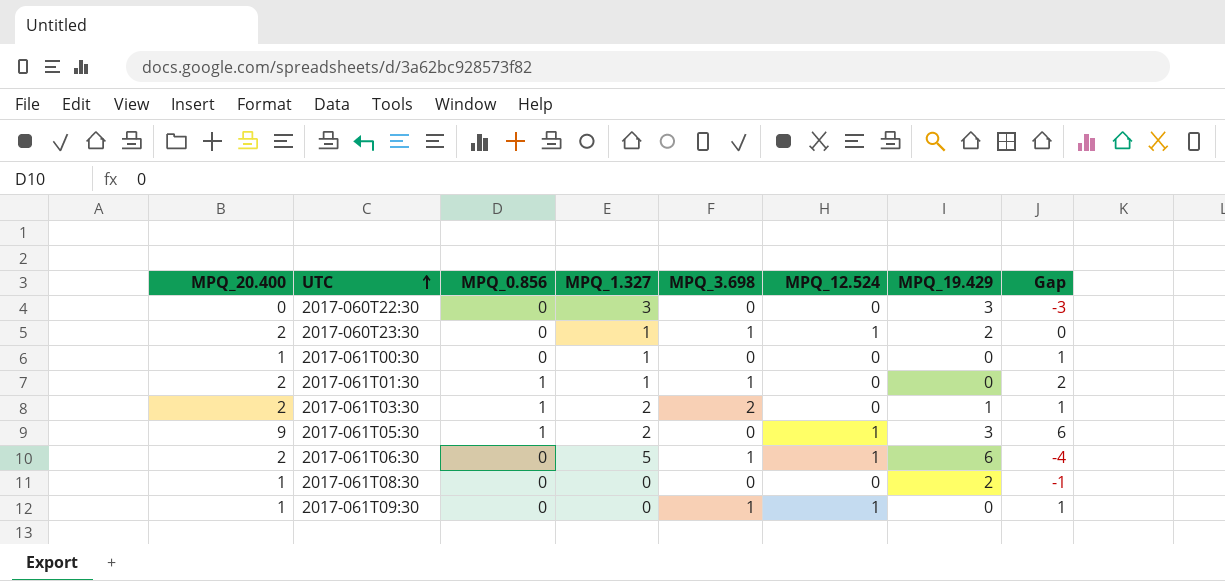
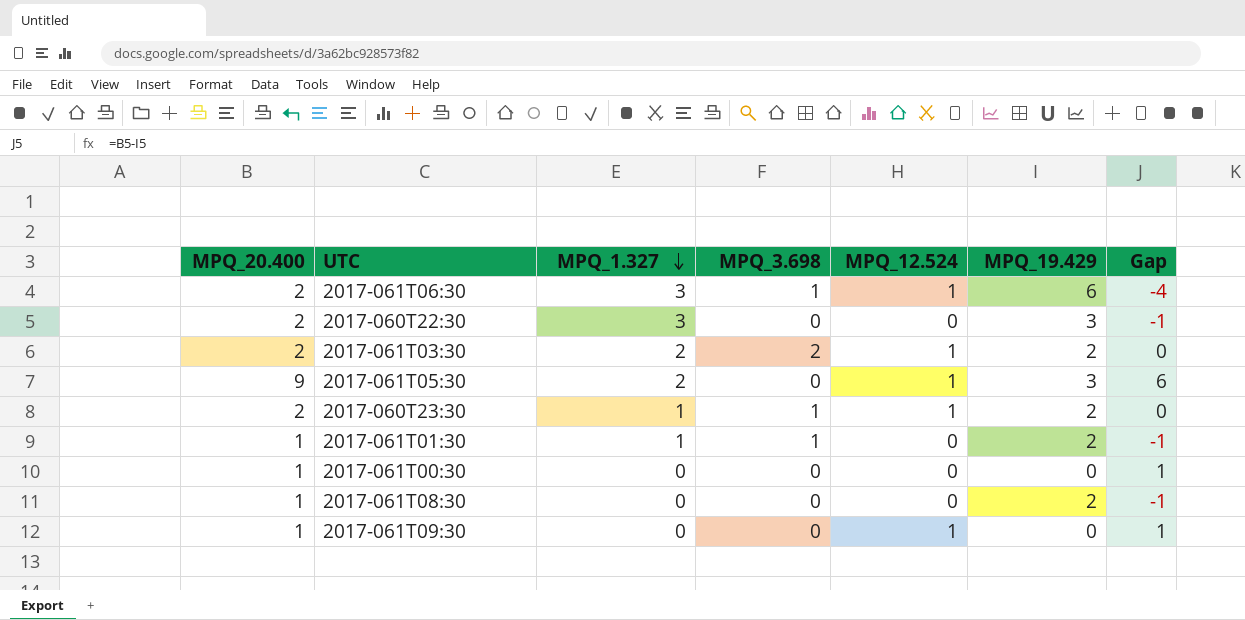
row order: UTC ascending -> MPQ_1.327 descending
column MPQ_0.856 | position: 3 -> none
2017-061T06:30 | MPQ_1.327: 5 -> 3
2017-060T22:30 | MPQ_20.400: 0 -> 2
2017-060T22:30 | Gap: -3 -> -1
2017-061T03:30 | MPQ_12.524: 0 -> 1
2017-061T03:30 | MPQ_19.429: 1 -> 2
2017-061T03:30 | Gap: 1 -> 0
2017-061T01:30 | MPQ_20.400: 2 -> 1
2017-061T01:30 | MPQ_19.429: 0 -> 2
2017-061T01:30 | Gap: 2 -> -1
2017-061T00:30 | MPQ_1.327: 1 -> 0
2017-061T09:30 | MPQ_3.698: 1 -> 0

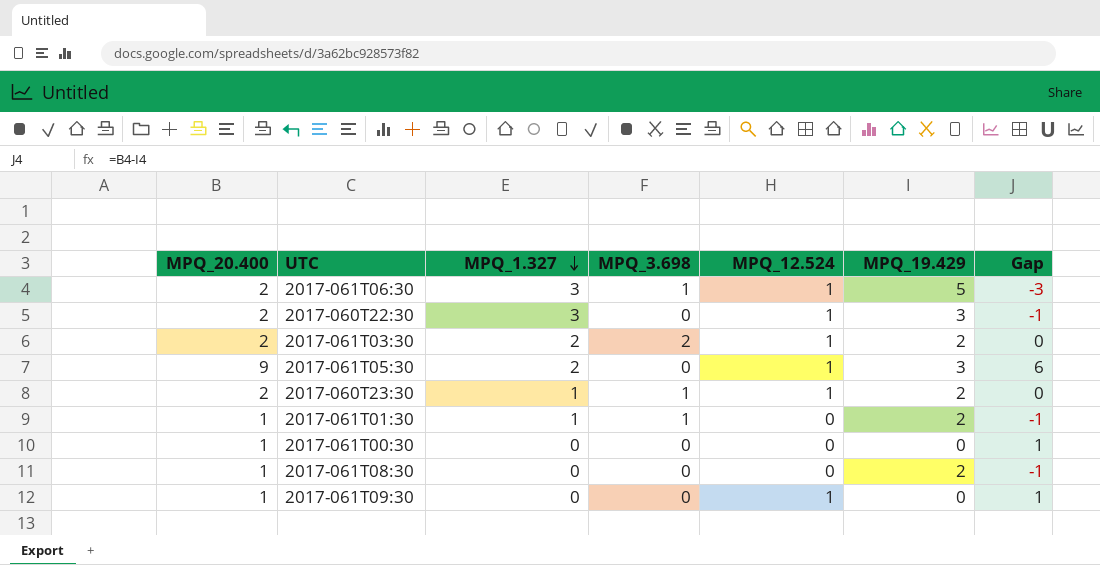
2017-061T06:30 | MPQ_19.429: 6 -> 5
2017-061T06:30 | Gap: -4 -> -3
2017-060T22:30 | MPQ_12.524: 0 -> 1

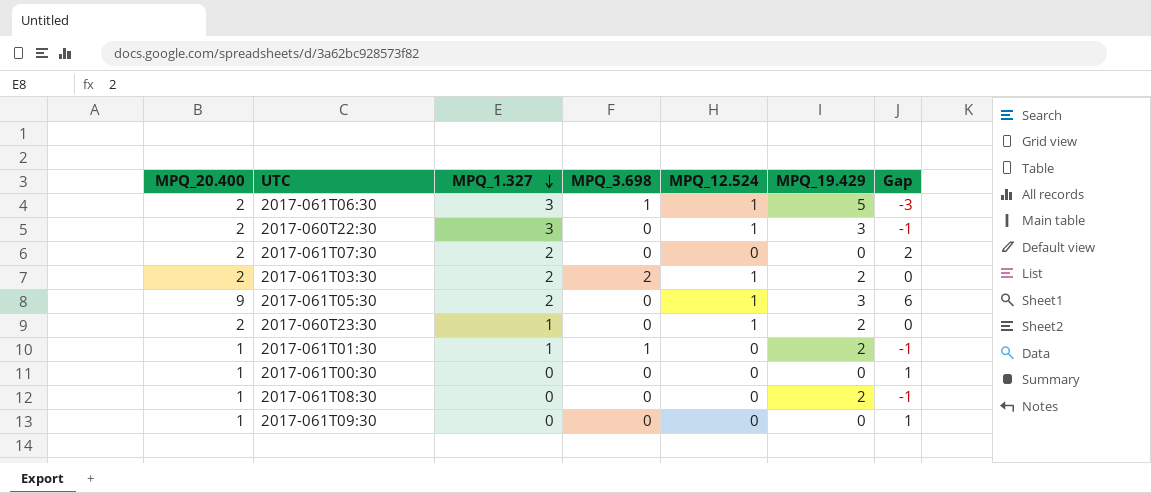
row 2017-061T07:30: none -> 2 | 2 | 0 | 0 | 0 | 2
2017-060T23:30 | MPQ_3.698: 1 -> 0
2017-061T09:30 | MPQ_12.524: 1 -> 0

